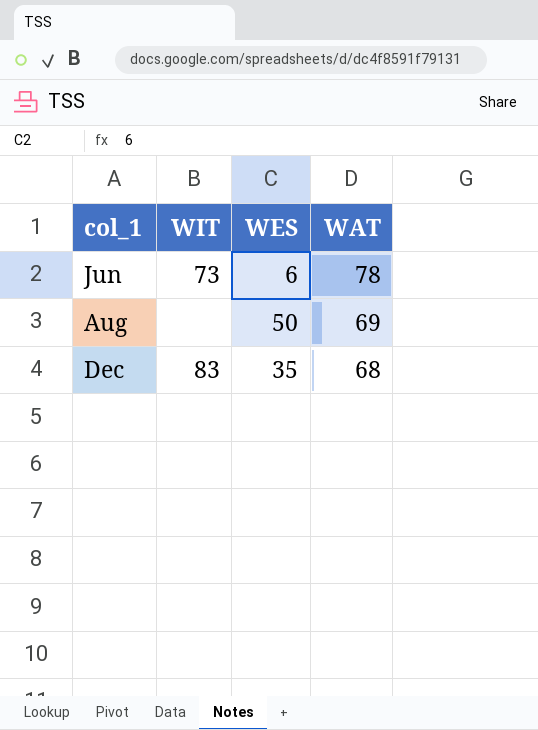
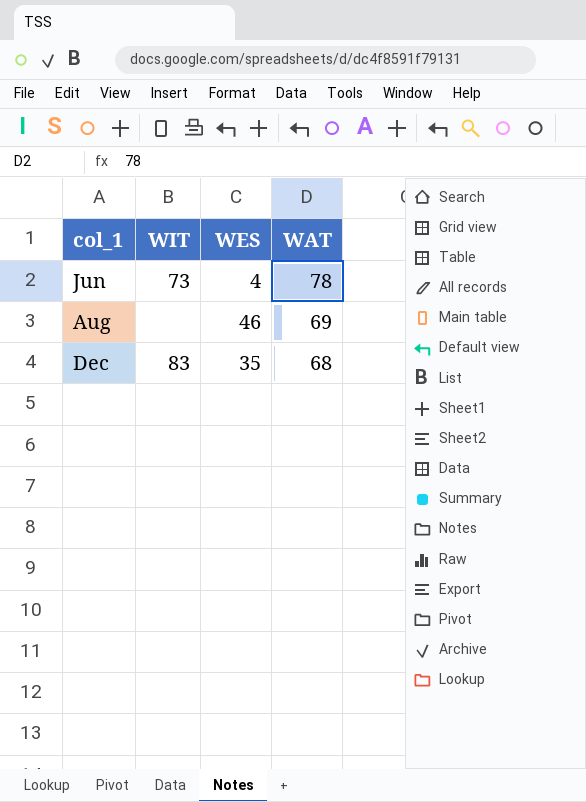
Jun | WES: 6 -> 4
Aug | WES: 50 -> 46

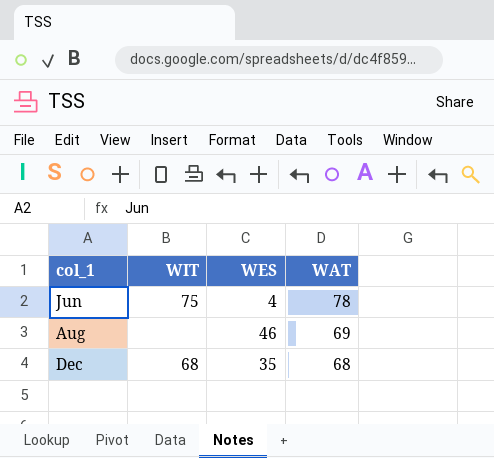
Jun | WIT: 73 -> 75
Dec | WIT: 83 -> 68

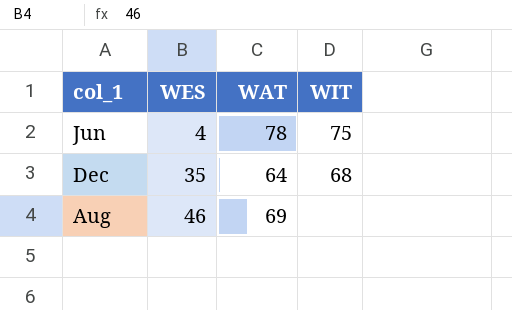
row order: col_1 ascending -> WES ascending
column WIT | position: 2 -> 4
Dec | WAT: 68 -> 64

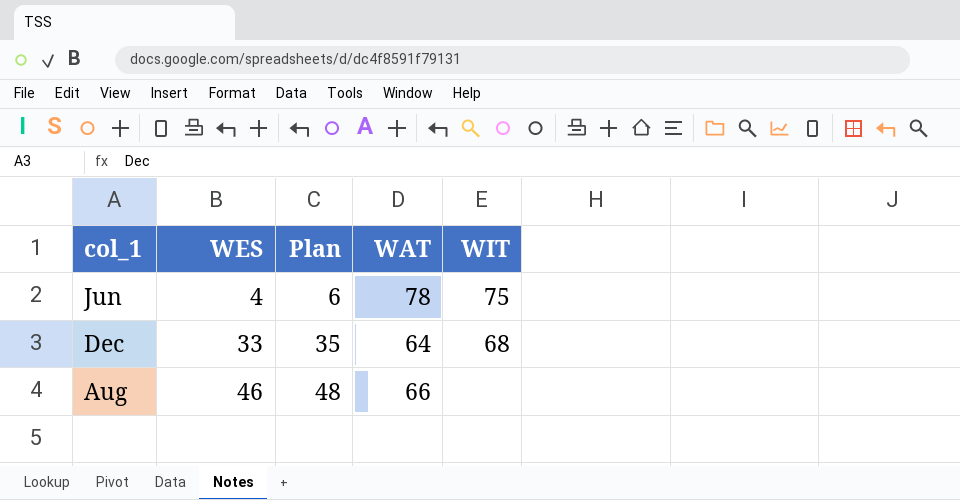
column Plan | formula: none -> [WES] + 2
Dec | WES: 35 -> 33
Aug | WAT: 69 -> 66

